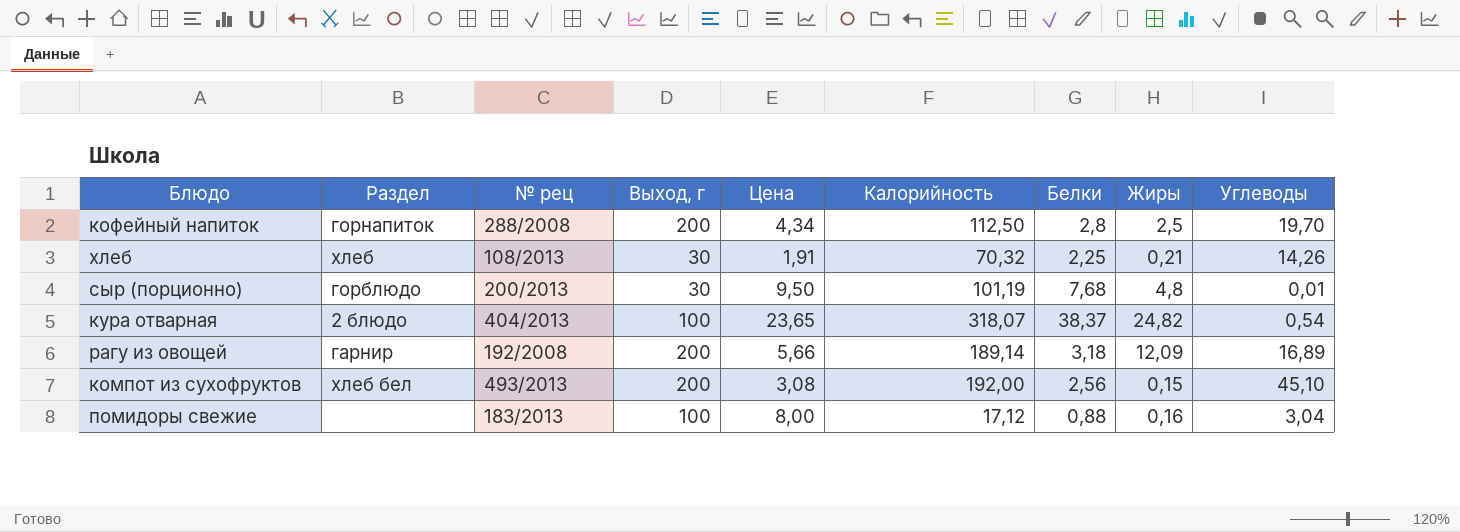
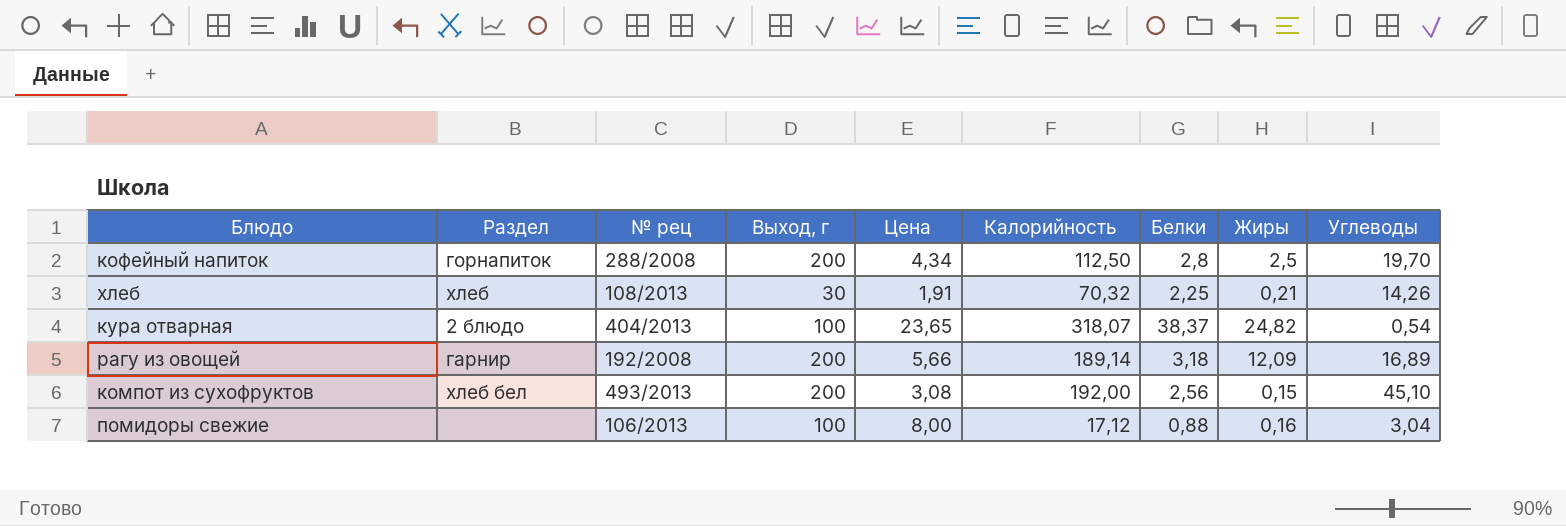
row сыр (порционно): горблюдо | 200/2013 | 30 | 9,50 | 101,19 | 7,68 | 4,8 | 0,01 -> none
помидоры свежие | № рец: 183/2013 -> 106/2013

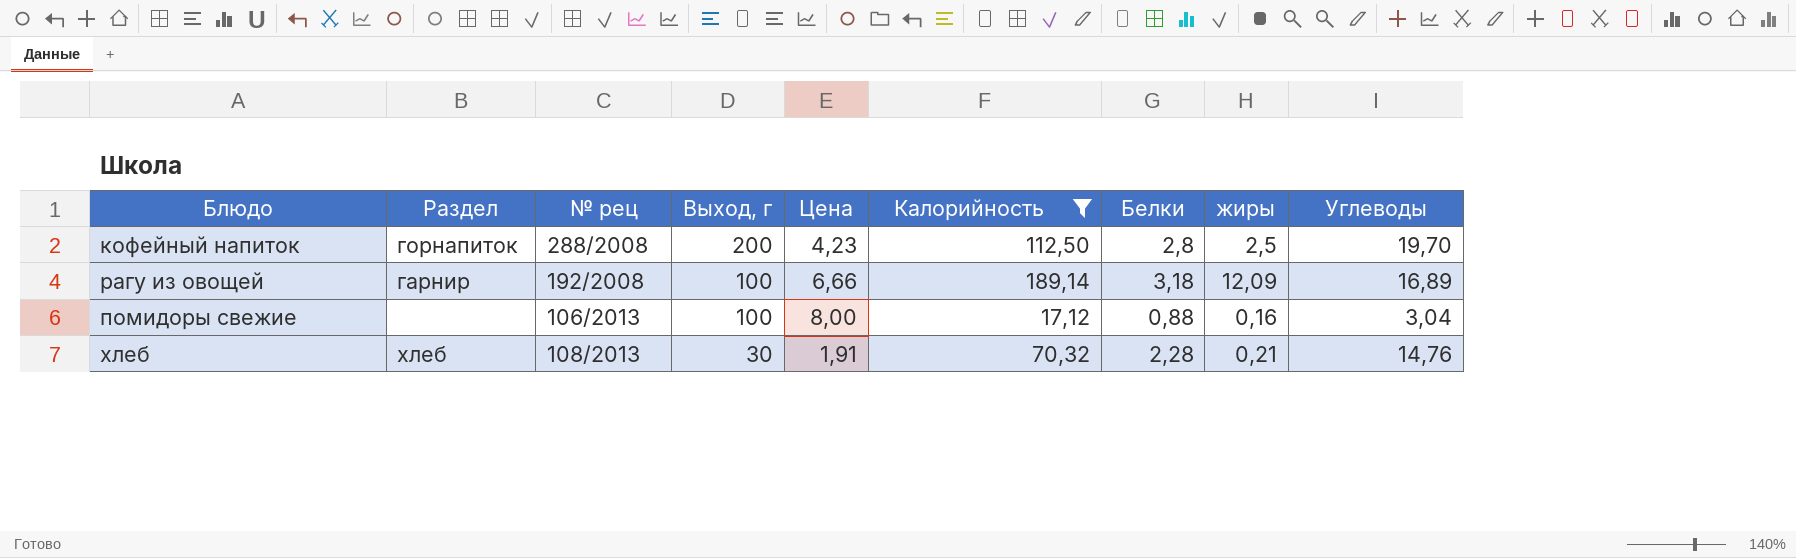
filter: none -> Калорийность <= 189,14
row order: none -> Выход, г descending
column name: Жиры -> жиры
кофейный напиток | Цена: 4,34 -> 4,23
рагу из овощей | Выход, г: 200 -> 100
рагу из овощей | Цена: 5,66 -> 6,66
хлеб | Белки: 2,25 -> 2,28
хлеб | Углеводы: 14,26 -> 14,76

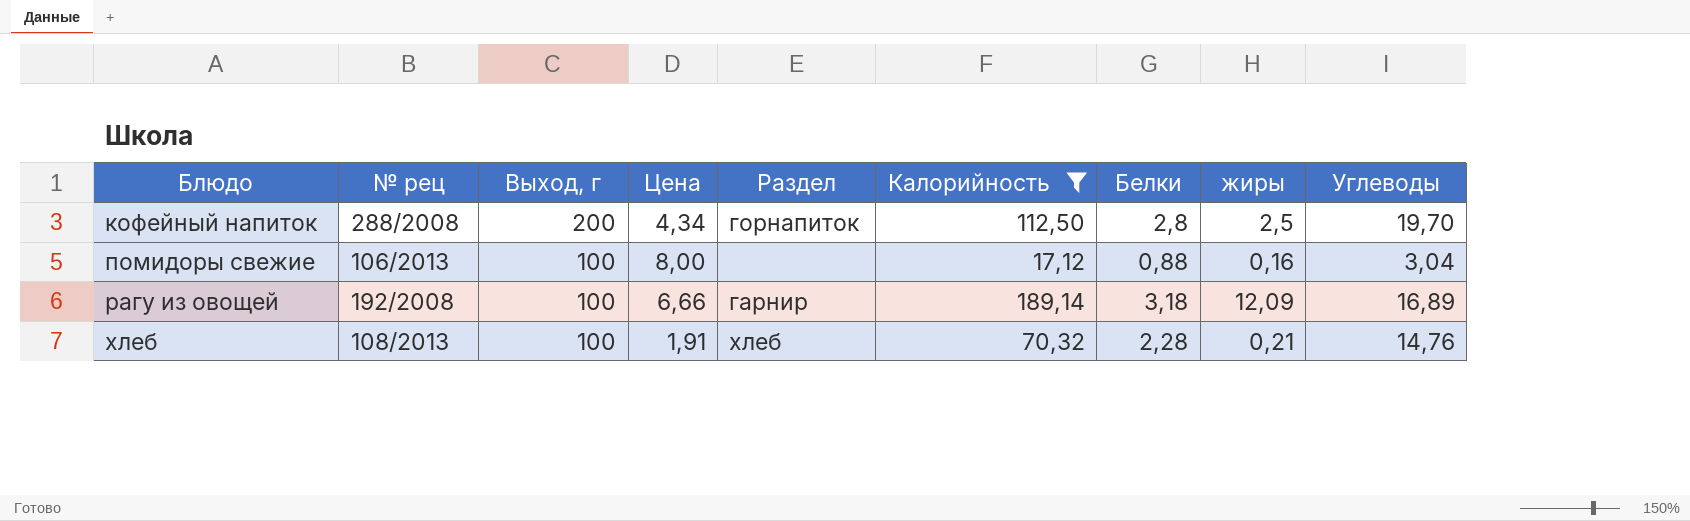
row order: Выход, г descending -> Блюдо ascending
column Раздел | position: 2 -> 5
кофейный напиток | Цена: 4,23 -> 4,34
хлеб | Выход, г: 30 -> 100

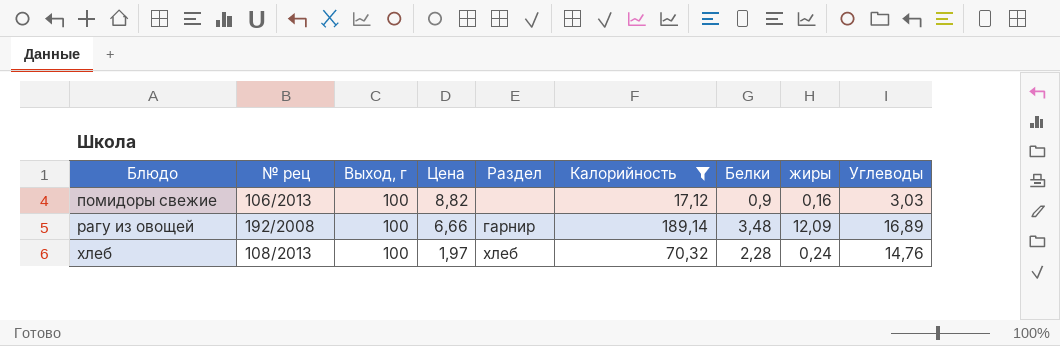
row кофейный напиток: 288/2008 | 200 | 4,34 | горнапиток | 112,50 | 2,8 | 2,5 | 19,70 -> none
помидоры свежие | Цена: 8,00 -> 8,82
помидоры свежие | Белки: 0,88 -> 0,9
помидоры свежие | Углеводы: 3,04 -> 3,03
рагу из овощей | Белки: 3,18 -> 3,48
хлеб | Цена: 1,91 -> 1,97
хлеб | жиры: 0,21 -> 0,24

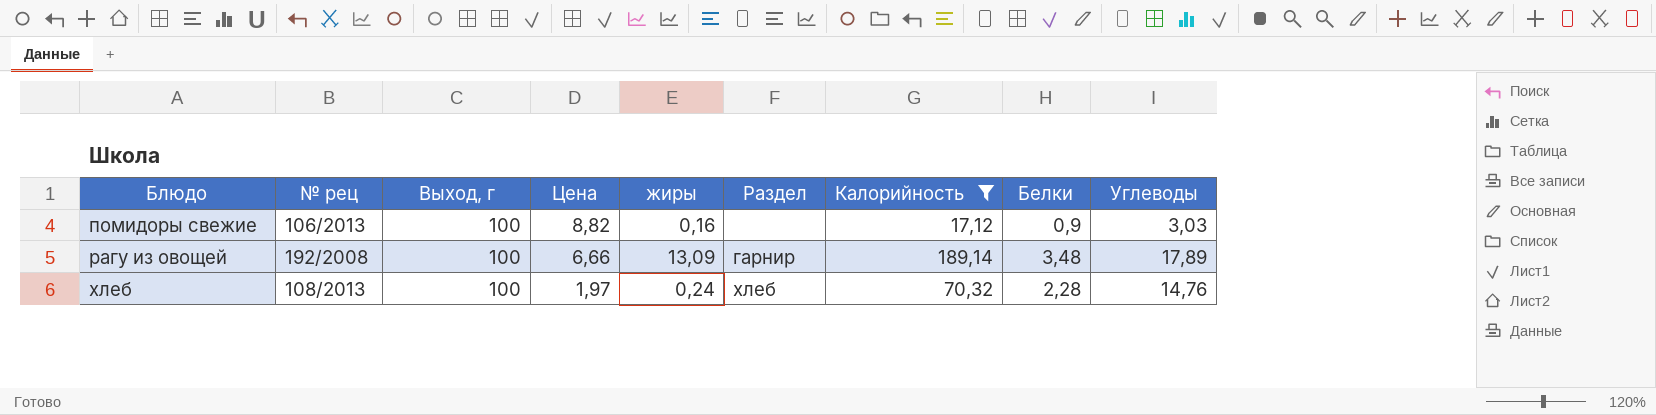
column жиры | position: 8 -> 5
рагу из овощей | жиры: 12,09 -> 13,09
рагу из овощей | Углеводы: 16,89 -> 17,89

